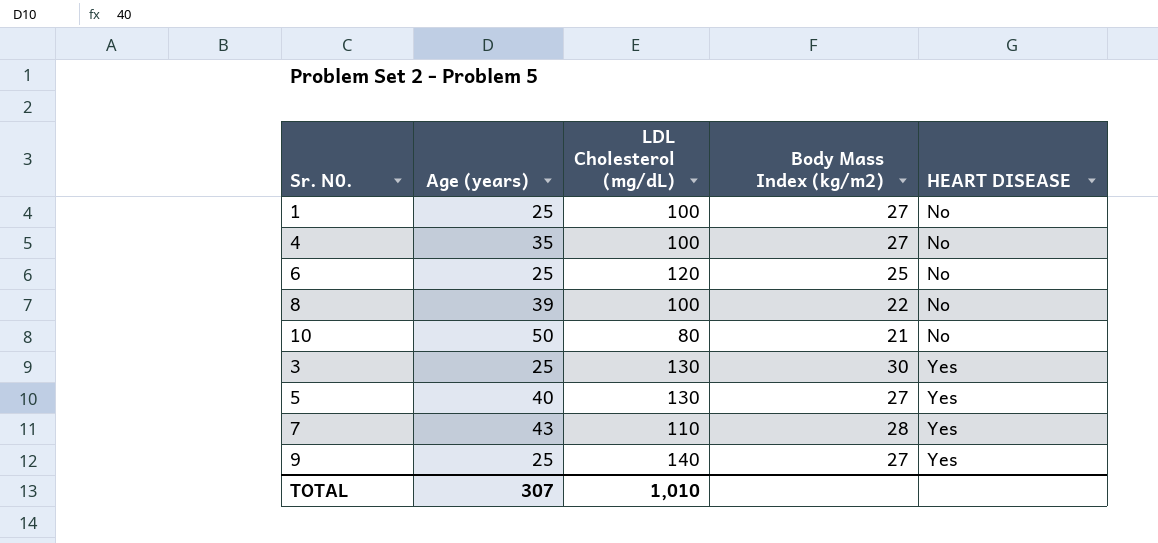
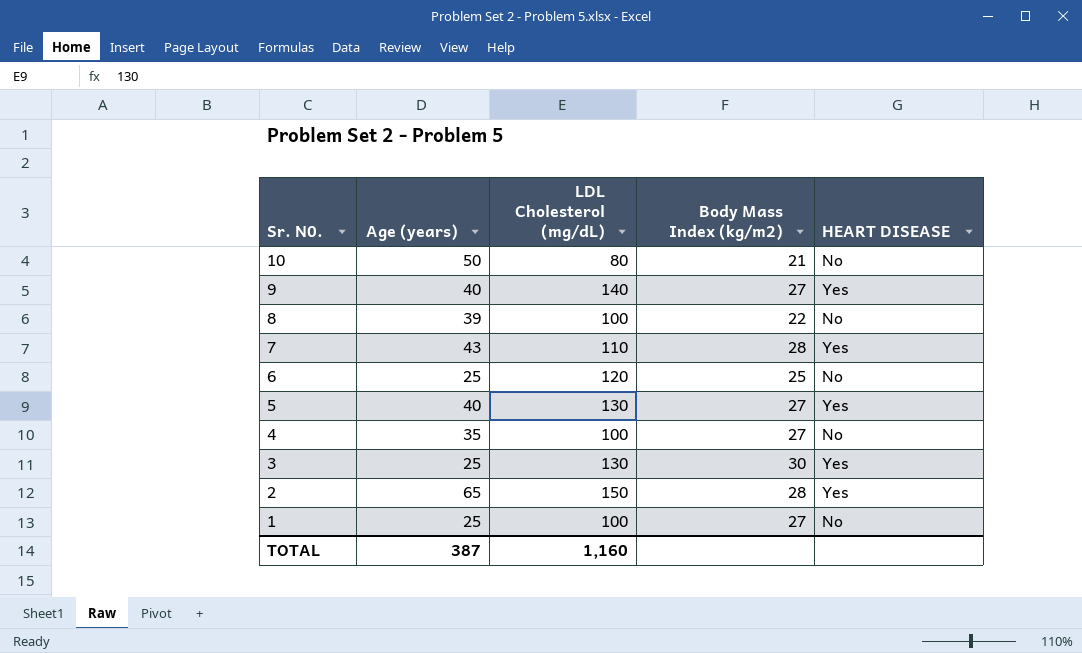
row order: HEART DISEASE ascending -> Sr. N0. descending
9 | Age (years): 25 -> 40
row 2: none -> 65 | 150 | 28 | Yes
TOTAL | Age (years): 307 -> 387
TOTAL | LDL Cholesterol (mg/dL): 1,010 -> 1,160

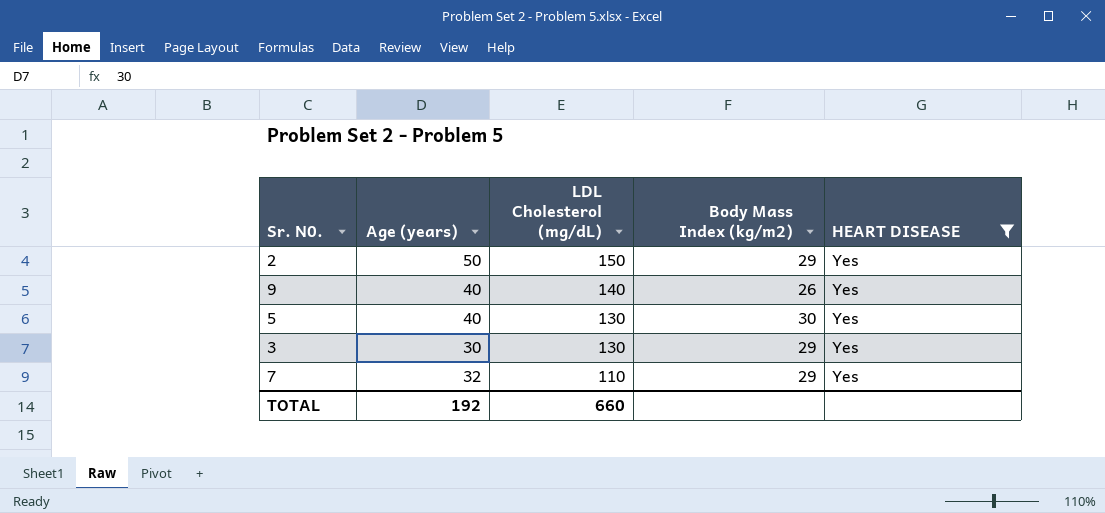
filter: none -> HEART DISEASE = Yes
row order: Sr. N0. descending -> LDL Cholesterol (mg/dL) descending
2 | Age (years): 65 -> 50
2 | Body Mass Index (kg/m2): 28 -> 29
9 | Body Mass Index (kg/m2): 27 -> 26
5 | Body Mass Index (kg/m2): 27 -> 30
3 | Age (years): 25 -> 30
3 | Body Mass Index (kg/m2): 30 -> 29
7 | Age (years): 43 -> 32
7 | Body Mass Index (kg/m2): 28 -> 29
TOTAL | Age (years): 387 -> 192
TOTAL | LDL Cholesterol (mg/dL): 1,160 -> 660

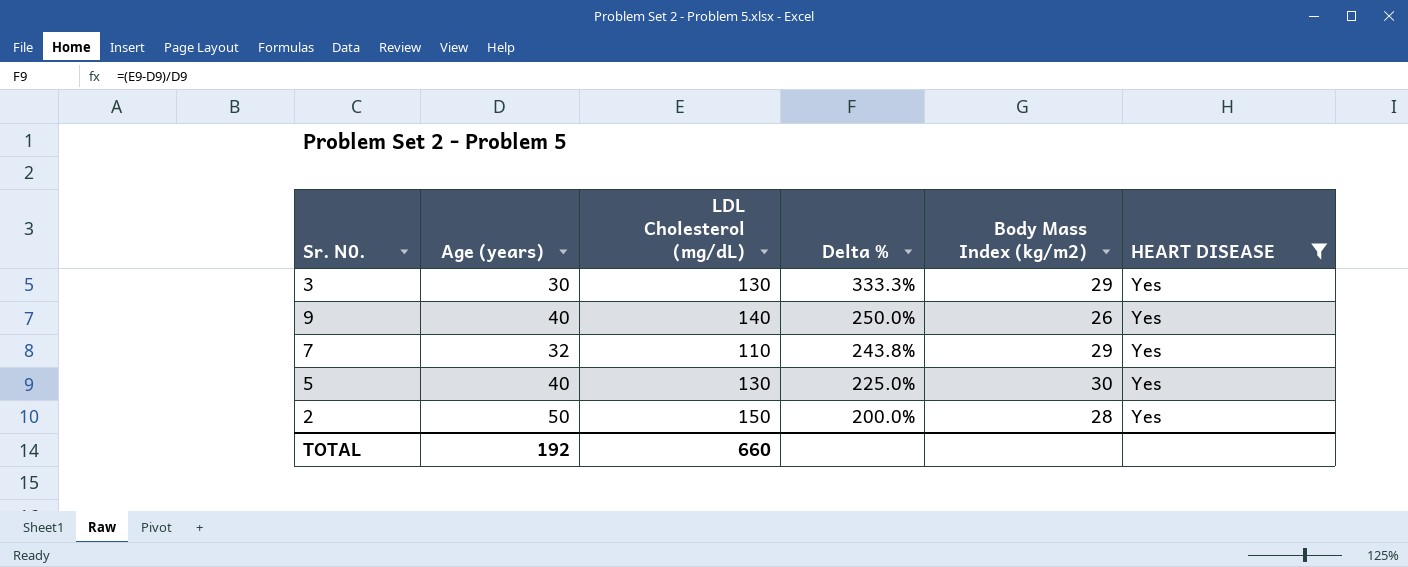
row order: LDL Cholesterol (mg/dL) descending -> Delta % descending
column Delta % | formula: none -> ([LDL Cholesterol (mg/dL)] - [Age (years)]) / [Age (years)]
2 | Body Mass Index (kg/m2): 29 -> 28

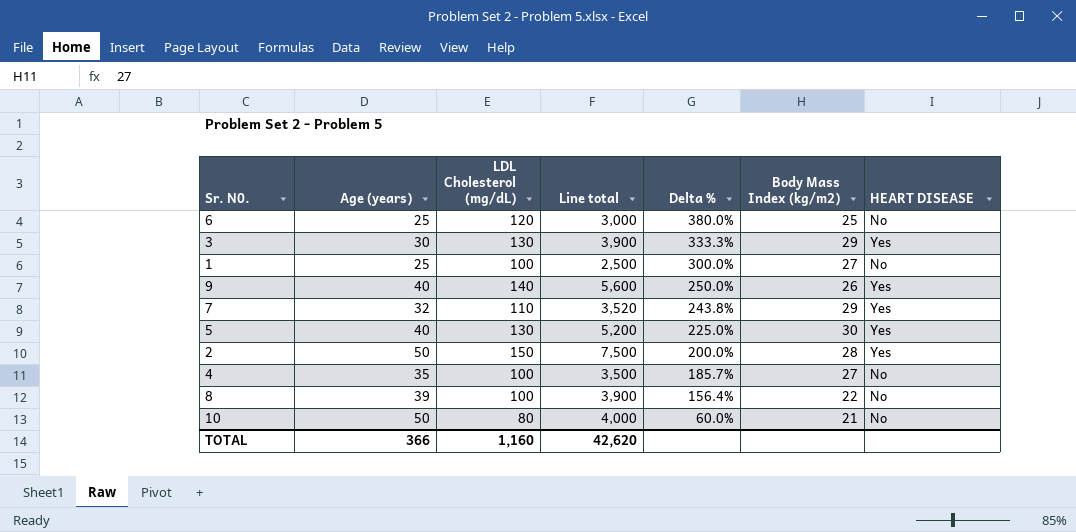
filter: HEART DISEASE = Yes -> none
column Line total | formula: none -> [Age (years)] * [LDL Cholesterol (mg/dL)]
TOTAL | Age (years): 192 -> 366
TOTAL | LDL Cholesterol (mg/dL): 660 -> 1,160

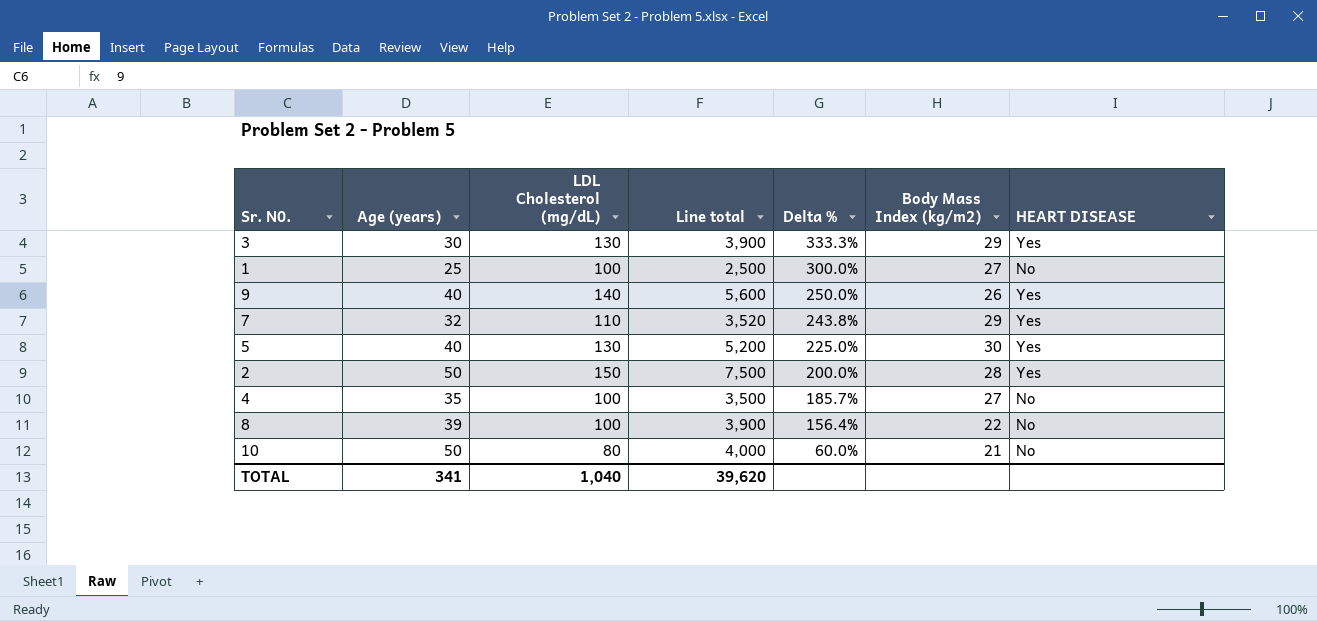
row 6: 25 | 120 | 3,000 | 380.0% | 25 | No -> none
TOTAL | Age (years): 366 -> 341
TOTAL | LDL Cholesterol (mg/dL): 1,160 -> 1,040
TOTAL | Line total: 42,620 -> 39,620

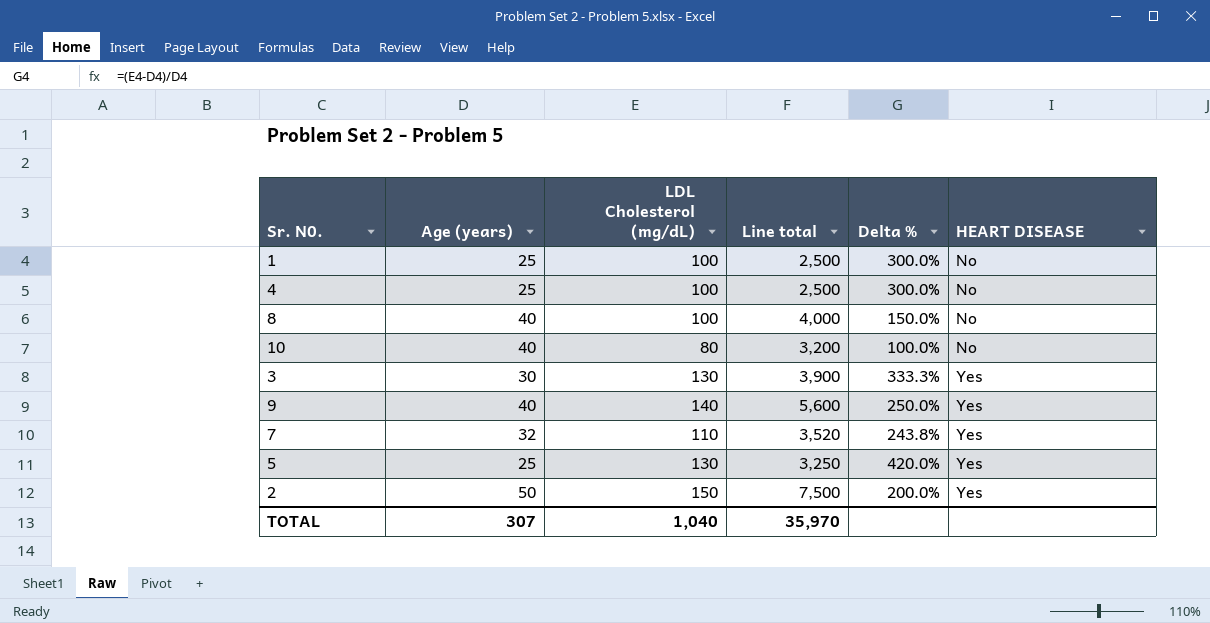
row order: Delta % descending -> HEART DISEASE ascending
column Body Mass Index (kg/m2) | position: 6 -> none
4 | Age (years): 35 -> 25
4 | Line total: 3,500 -> 2,500
4 | Delta %: 185.7% -> 300.0%
8 | Age (years): 39 -> 40
8 | Line total: 3,900 -> 4,000
8 | Delta %: 156.4% -> 150.0%
10 | Age (years): 50 -> 40
10 | Line total: 4,000 -> 3,200
10 | Delta %: 60.0% -> 100.0%
5 | Age (years): 40 -> 25
5 | Line total: 5,200 -> 3,250
5 | Delta %: 225.0% -> 420.0%
TOTAL | Age (years): 341 -> 307
TOTAL | Line total: 39,620 -> 35,970

